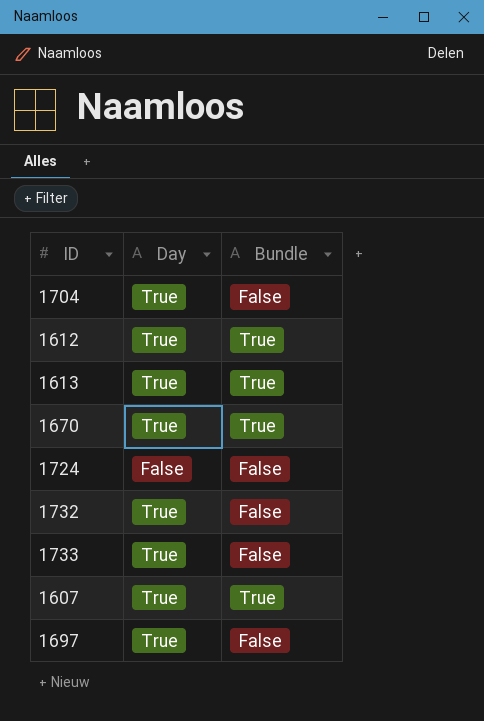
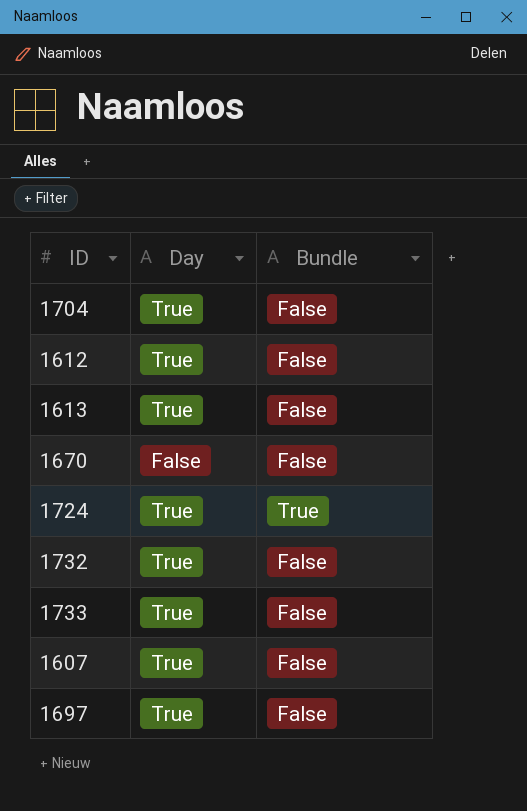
1612 | Bundle: True -> False
1613 | Bundle: True -> False
1670 | Day: True -> False
1670 | Bundle: True -> False
1724 | Day: False -> True
1724 | Bundle: False -> True
1607 | Bundle: True -> False

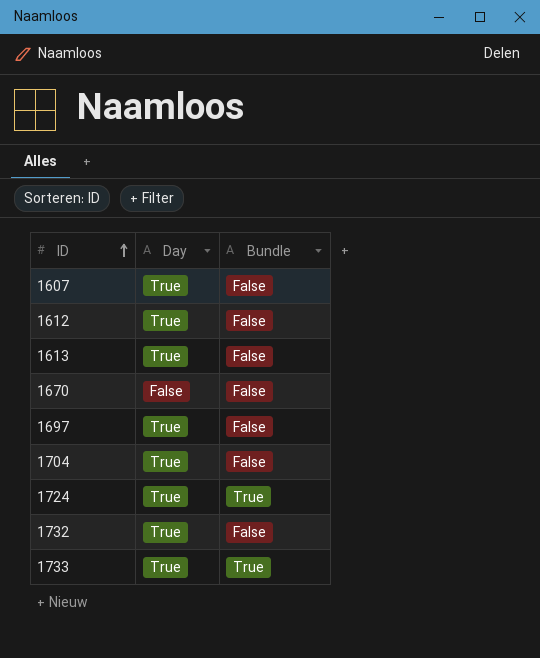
row order: none -> ID ascending
1733 | Bundle: False -> True

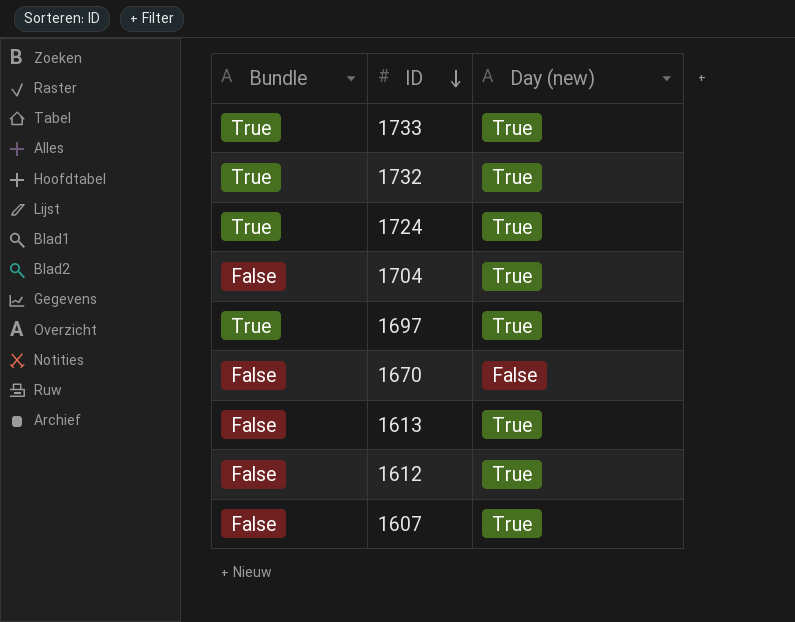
row order: ID ascending -> ID descending
column Bundle | position: 3 -> 1
column name: Day -> Day (new)
1732 | Bundle: False -> True
1697 | Bundle: False -> True

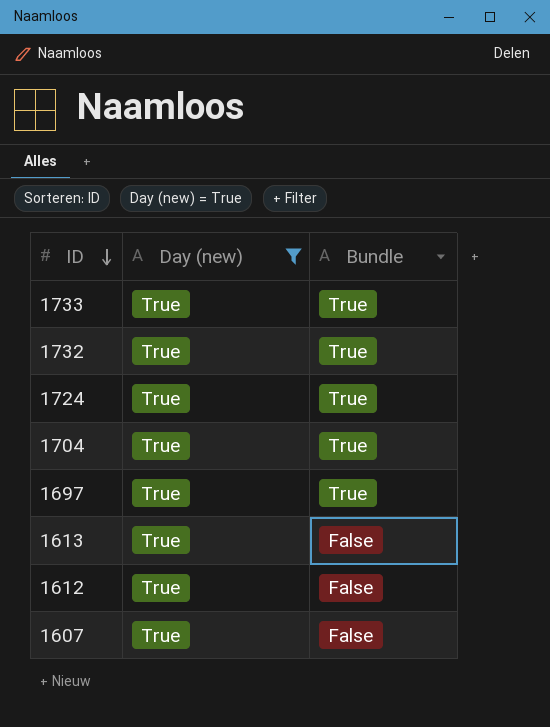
filter: none -> Day (new) = True
column Bundle | position: 1 -> 3
1704 | Bundle: False -> True

